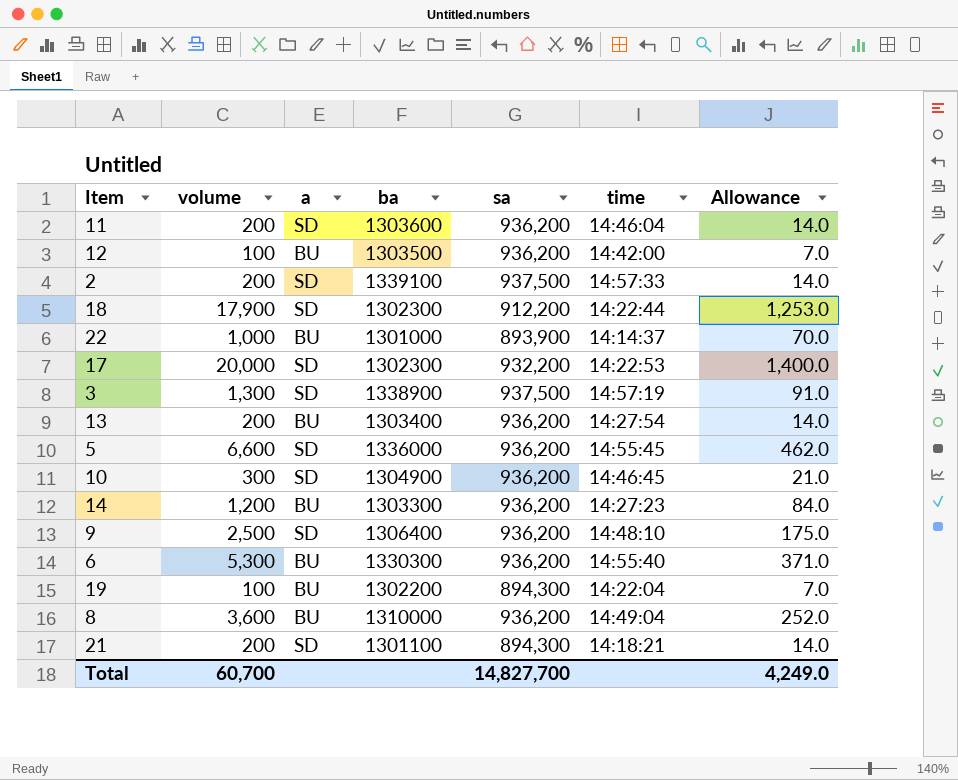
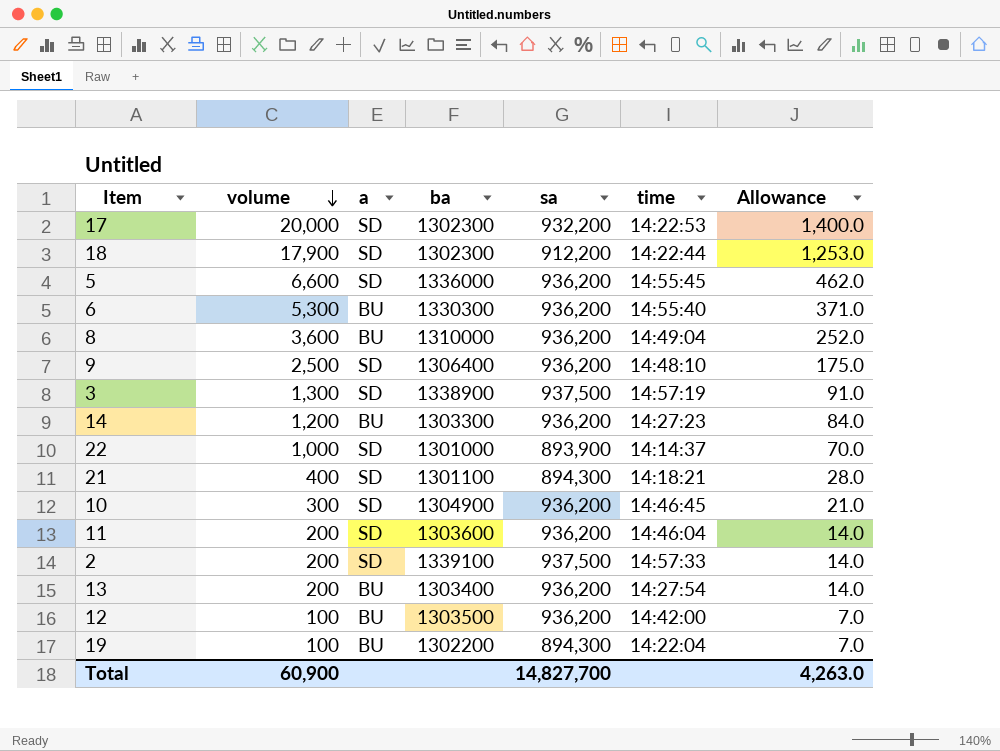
row order: none -> volume descending
22 | a: BU -> SD
21 | volume: 200 -> 400
21 | Allowance: 14.0 -> 28.0
Total | volume: 60,700 -> 60,900
Total | Allowance: 4,249.0 -> 4,263.0

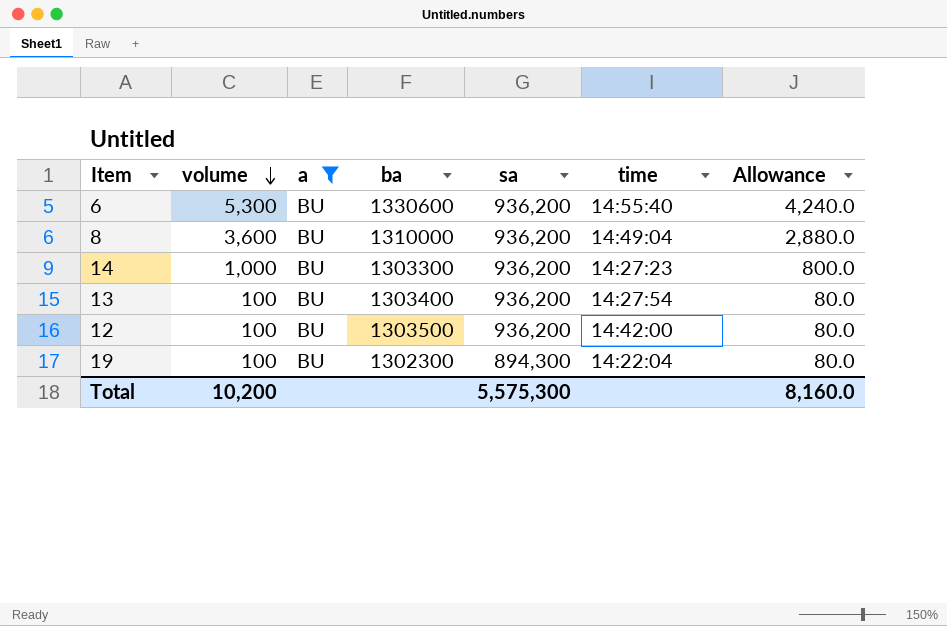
filter: none -> a = BU
column Allowance | formula: [volume] * 0.07 -> [volume] * 0.8
6 | ba: 1330300 -> 1330600
14 | volume: 1,200 -> 1,000
13 | volume: 200 -> 100
19 | ba: 1302200 -> 1302300
Total | volume: 60,900 -> 10,200
Total | sa: 14,827,700 -> 5,575,300
Total | Allowance: 4,263.0 -> 8,160.0

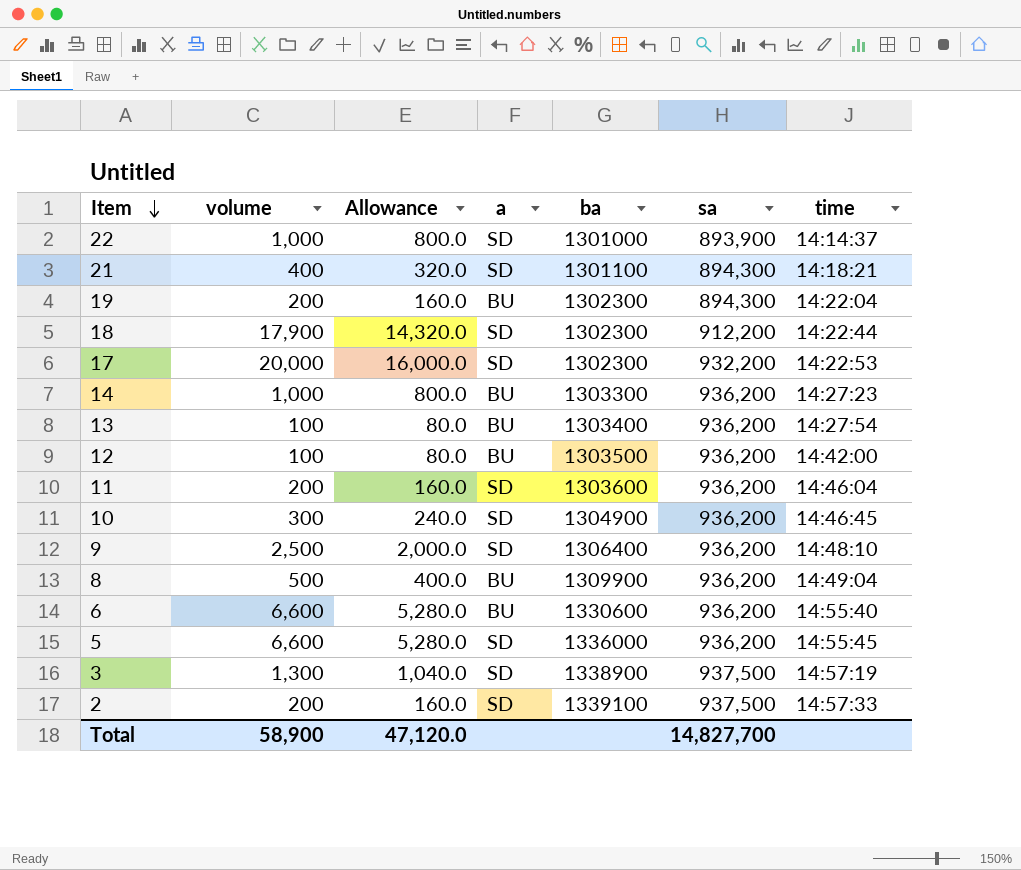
filter: a = BU -> none
row order: volume descending -> Item descending
column Allowance | position: 7 -> 3
19 | volume: 100 -> 200
19 | Allowance: 80.0 -> 160.0
8 | volume: 3,600 -> 500
8 | Allowance: 2,880.0 -> 400.0
8 | ba: 1310000 -> 1309900
6 | volume: 5,300 -> 6,600
6 | Allowance: 4,240.0 -> 5,280.0
Total | volume: 10,200 -> 58,900
Total | Allowance: 8,160.0 -> 47,120.0
Total | sa: 5,575,300 -> 14,827,700

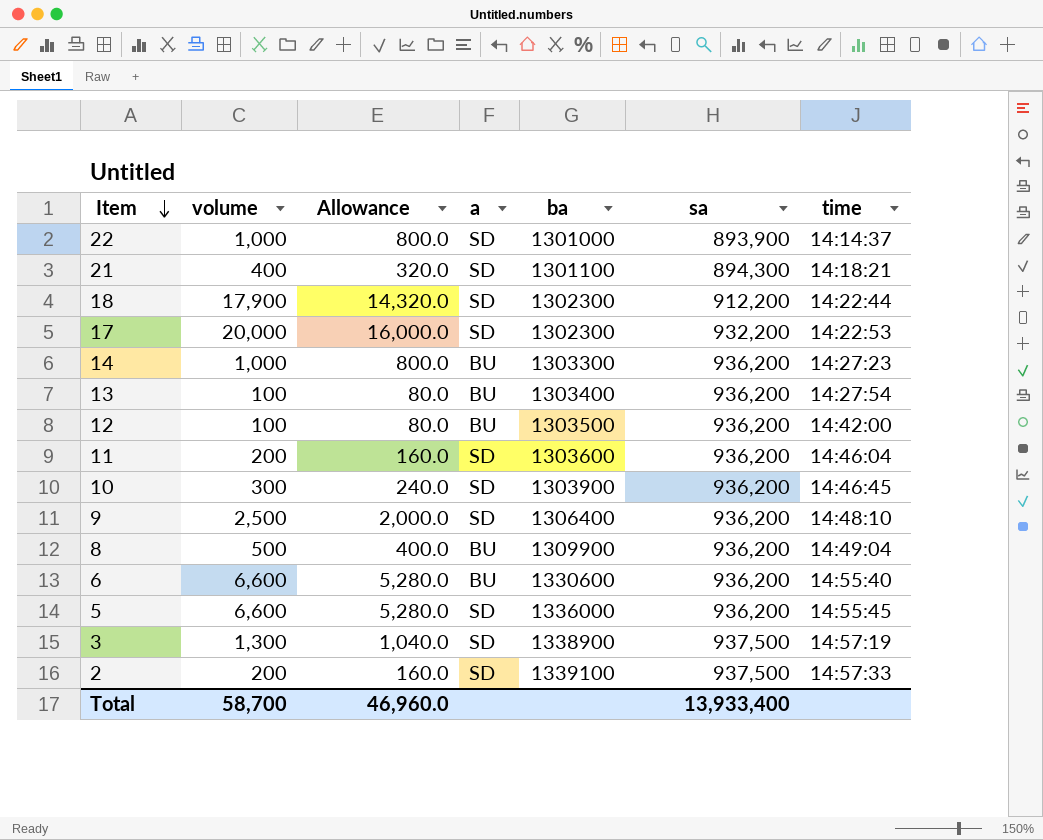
row 19: 200 | 160.0 | BU | 1302300 | 894,300 | 14:22:04 -> none
10 | ba: 1304900 -> 1303900
Total | volume: 58,900 -> 58,700
Total | Allowance: 47,120.0 -> 46,960.0
Total | sa: 14,827,700 -> 13,933,400

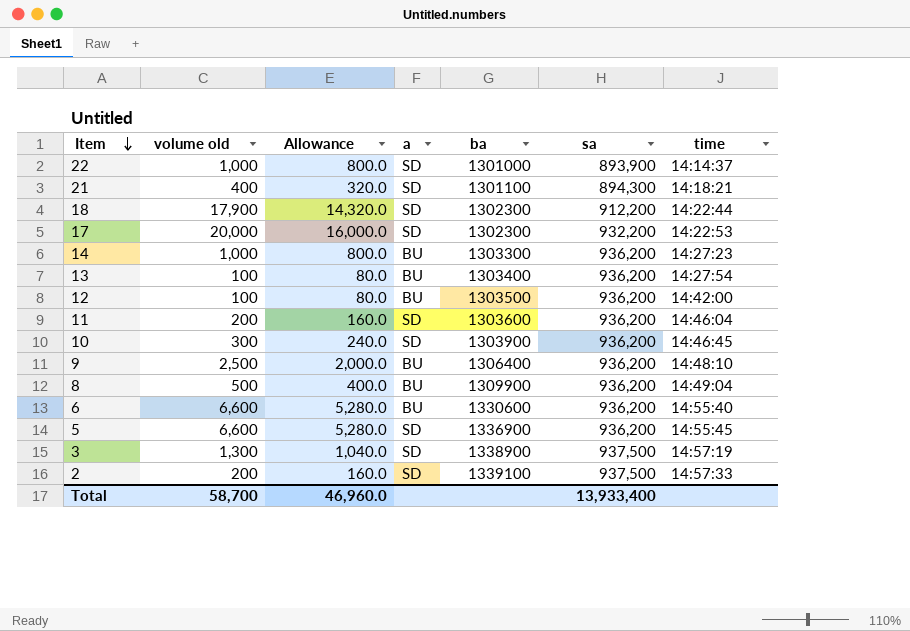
column name: volume -> volume old
9 | a: SD -> BU
5 | ba: 1336000 -> 1336900

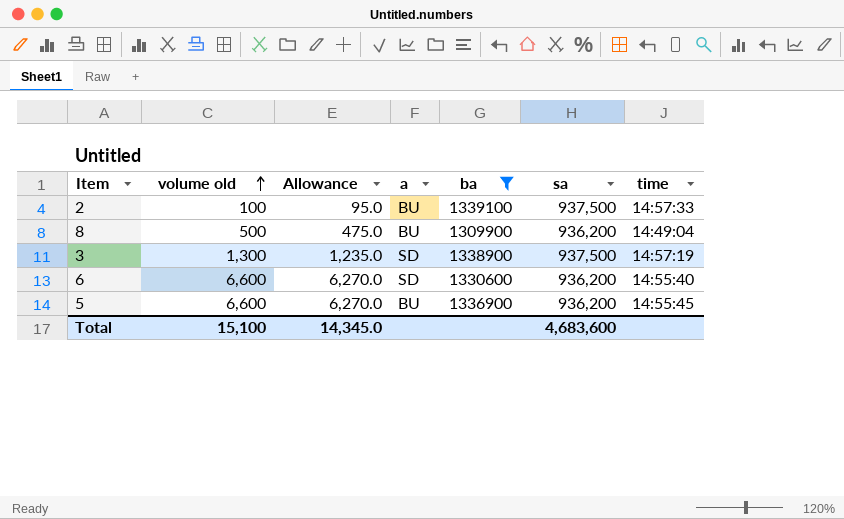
filter: none -> ba >= 1309900
row order: Item descending -> volume old ascending
column Allowance | formula: [volume old] * 0.8 -> [volume old] * 0.95
2 | volume old: 200 -> 100
2 | a: SD -> BU
6 | a: BU -> SD
5 | a: SD -> BU
Total | volume old: 58,700 -> 15,100
Total | Allowance: 46,960.0 -> 14,345.0
Total | sa: 13,933,400 -> 4,683,600

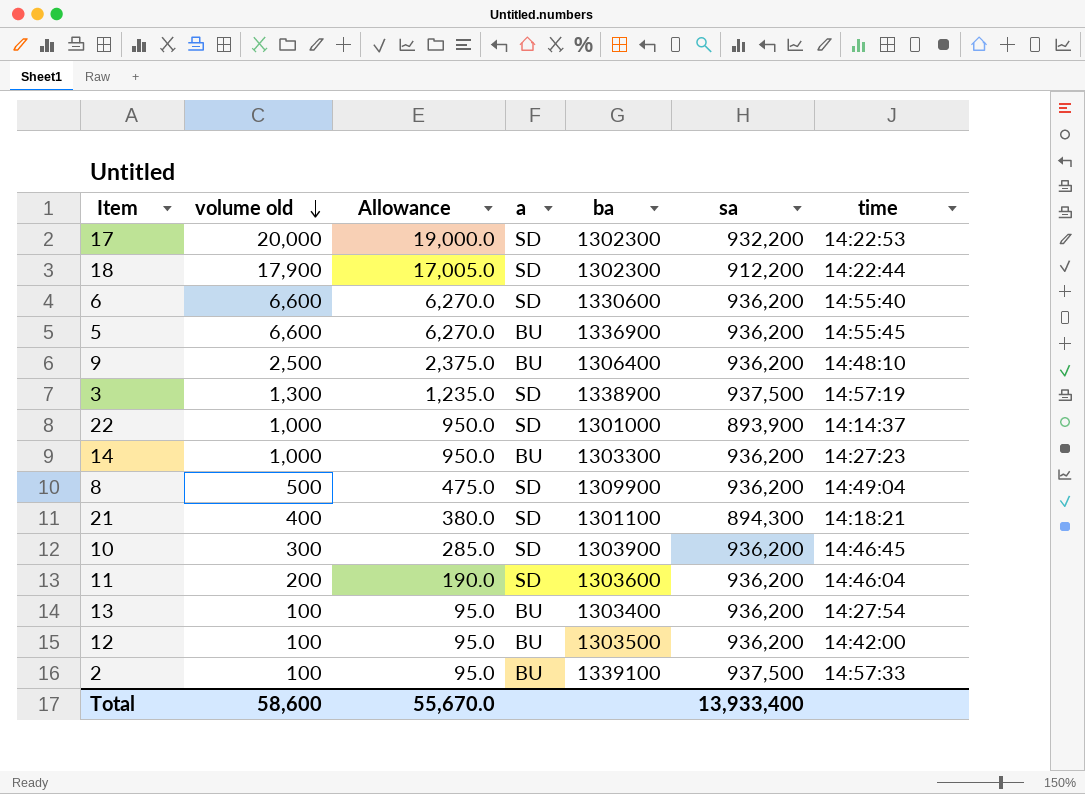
filter: ba >= 1309900 -> none
row order: volume old ascending -> volume old descending
8 | a: BU -> SD
Total | volume old: 15,100 -> 58,600
Total | Allowance: 14,345.0 -> 55,670.0
Total | sa: 4,683,600 -> 13,933,400

